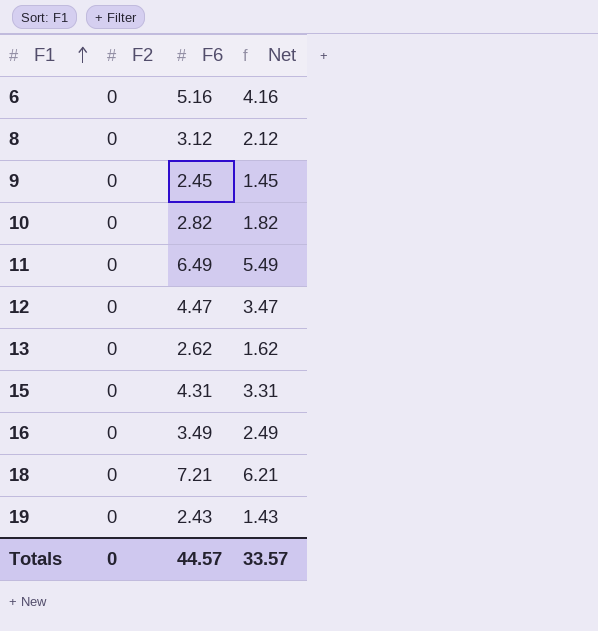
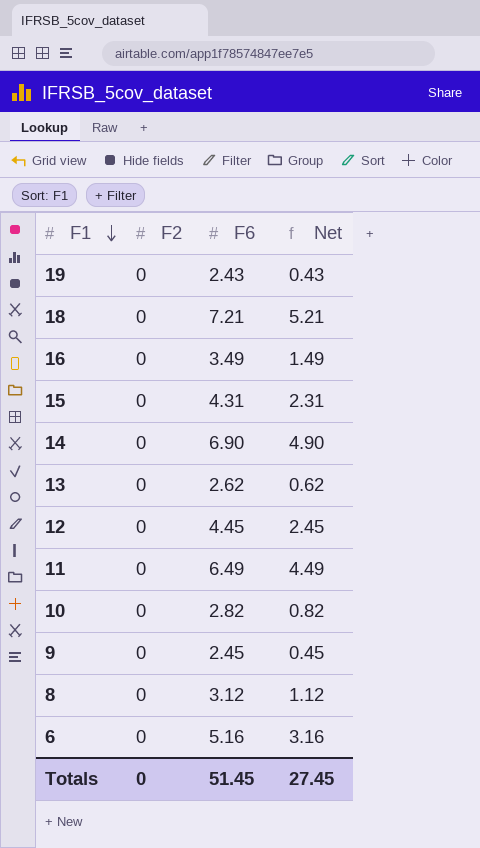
row order: F1 ascending -> F1 descending
column Net | formula: [F6] - 1 -> [F6] - 2
row 14: none -> 0 | 6.90 | 4.90
12 | F6: 4.47 -> 4.45
Totals | F6: 44.57 -> 51.45
Totals | Net: 33.57 -> 27.45

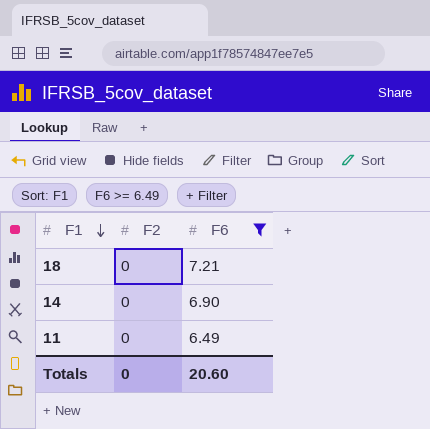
filter: none -> F6 >= 6.49
column Net | formula: [F6] - 2 -> none
Totals | F6: 51.45 -> 20.60

